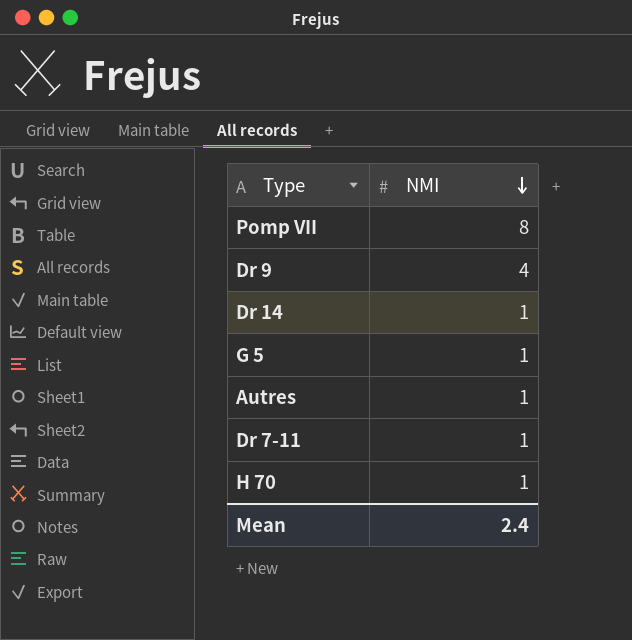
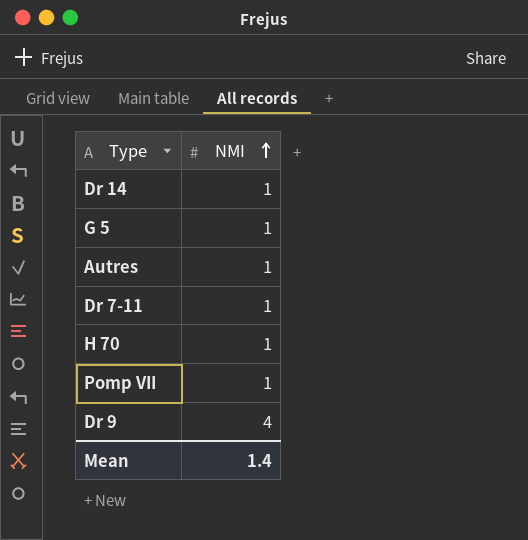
row order: NMI descending -> NMI ascending
Pomp VII | NMI: 8 -> 1
Mean | NMI: 2.4 -> 1.4

